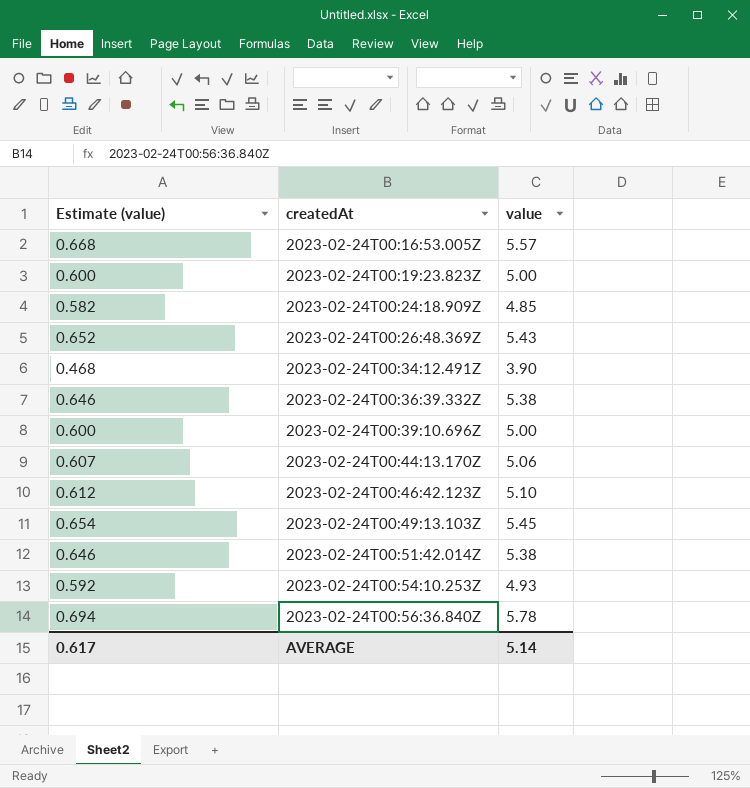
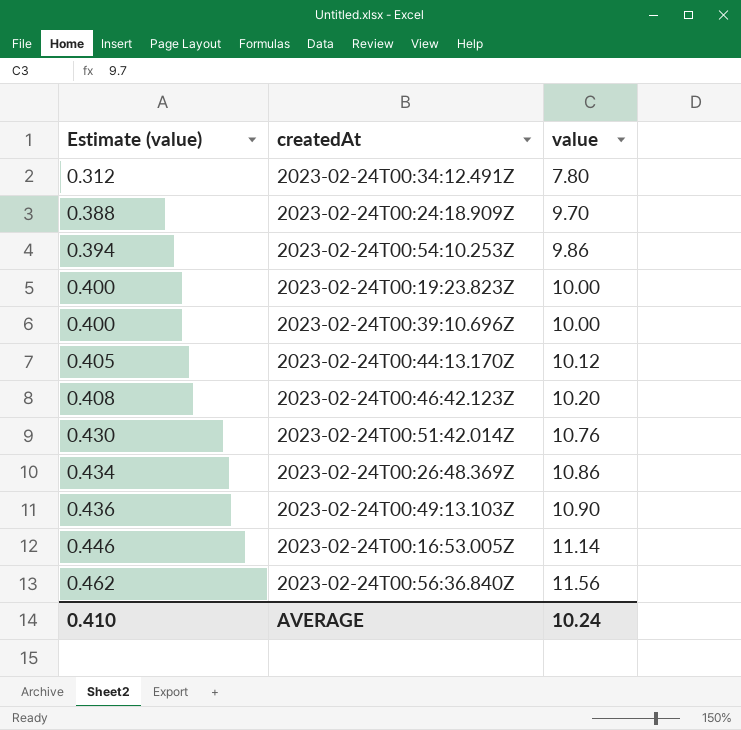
row order: createdAt ascending -> Estimate (value) ascending
column Estimate (value) | formula: [value] * 0.12 -> [value] * 0.04
row 2023-02-24T00:36:39.332Z: 0.646 | 5.38 -> none
2023-02-24T00:34:12.491Z | value: 3.90 -> 7.80
2023-02-24T00:24:18.909Z | value: 4.85 -> 9.70
2023-02-24T00:54:10.253Z | value: 4.93 -> 9.86
2023-02-24T00:19:23.823Z | value: 5.00 -> 10.00
2023-02-24T00:39:10.696Z | value: 5.00 -> 10.00
2023-02-24T00:44:13.170Z | value: 5.06 -> 10.12
2023-02-24T00:46:42.123Z | value: 5.10 -> 10.20
2023-02-24T00:51:42.014Z | value: 5.38 -> 10.76
2023-02-24T00:26:48.369Z | value: 5.43 -> 10.86
2023-02-24T00:49:13.103Z | value: 5.45 -> 10.90
2023-02-24T00:16:53.005Z | value: 5.57 -> 11.14
2023-02-24T00:56:36.840Z | value: 5.78 -> 11.56
AVERAGE | Estimate (value): 0.617 -> 0.410
AVERAGE | value: 5.14 -> 10.24

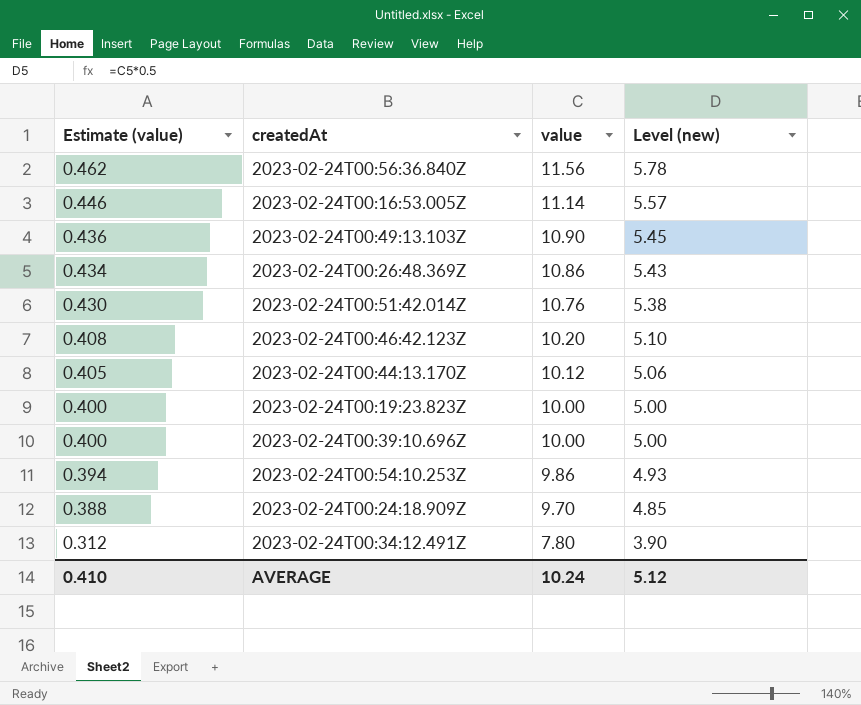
row order: Estimate (value) ascending -> Estimate (value) descending
column Level (new) | formula: none -> [value] * 0.5

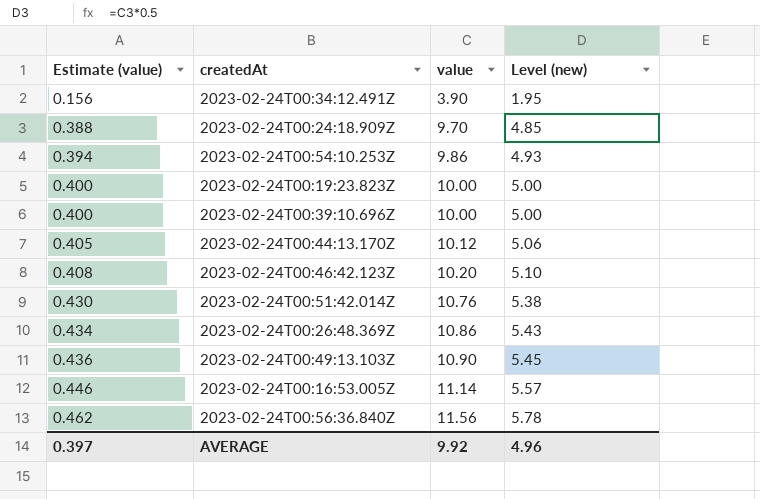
row order: Estimate (value) descending -> Estimate (value) ascending
2023-02-24T00:34:12.491Z | Estimate (value): 0.312 -> 0.156
2023-02-24T00:34:12.491Z | value: 7.80 -> 3.90
2023-02-24T00:34:12.491Z | Level (new): 3.90 -> 1.95
AVERAGE | Estimate (value): 0.410 -> 0.397
AVERAGE | value: 10.24 -> 9.92
AVERAGE | Level (new): 5.12 -> 4.96

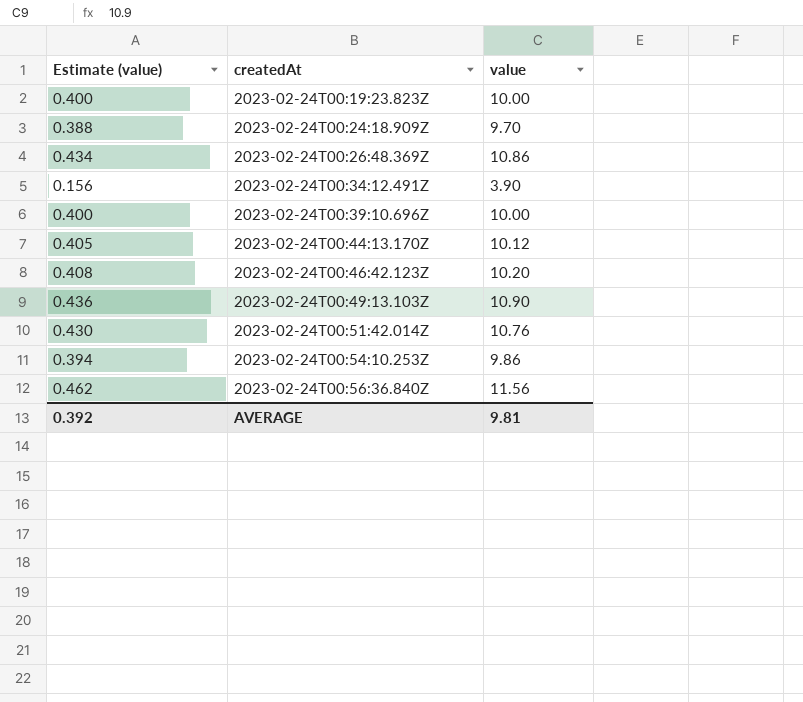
row order: Estimate (value) ascending -> createdAt ascending
column Level (new) | formula: [value] * 0.5 -> none
row 2023-02-24T00:16:53.005Z: 0.446 | 11.14 | 5.57 -> none
AVERAGE | Estimate (value): 0.397 -> 0.392
AVERAGE | value: 9.92 -> 9.81

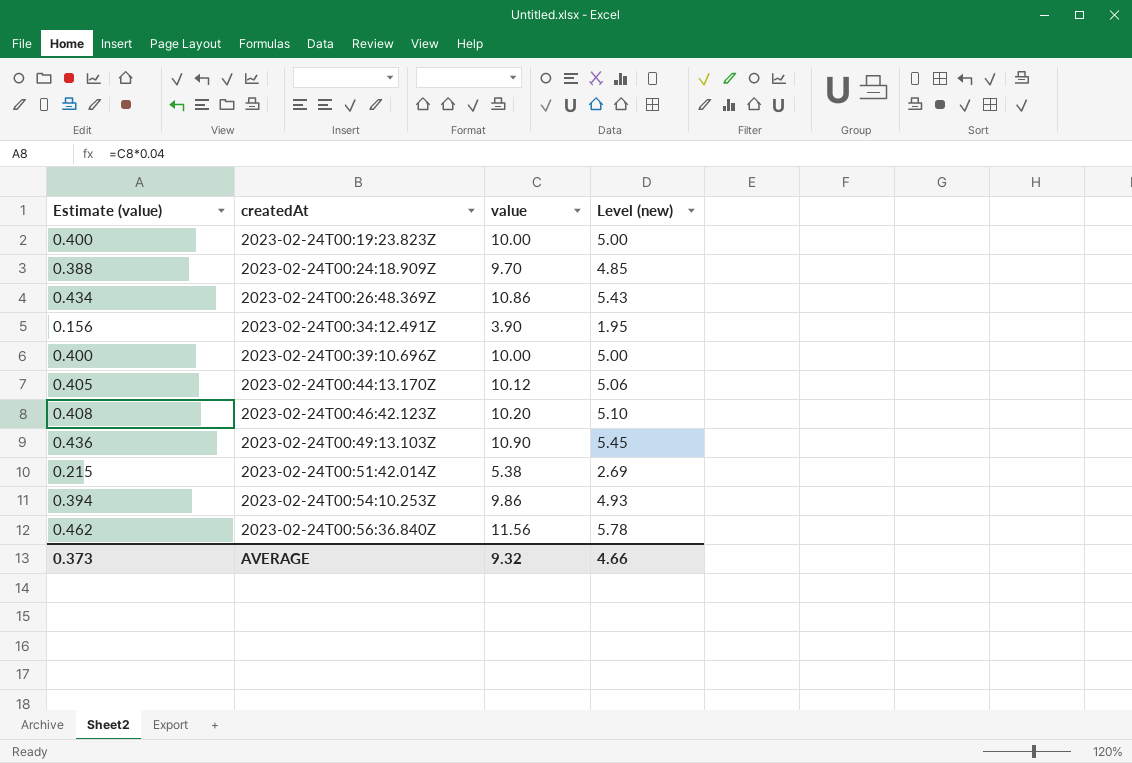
column Level (new) | formula: none -> [value] * 0.5
2023-02-24T00:51:42.014Z | Estimate (value): 0.430 -> 0.215
2023-02-24T00:51:42.014Z | value: 10.76 -> 5.38
AVERAGE | Estimate (value): 0.392 -> 0.373
AVERAGE | value: 9.81 -> 9.32

